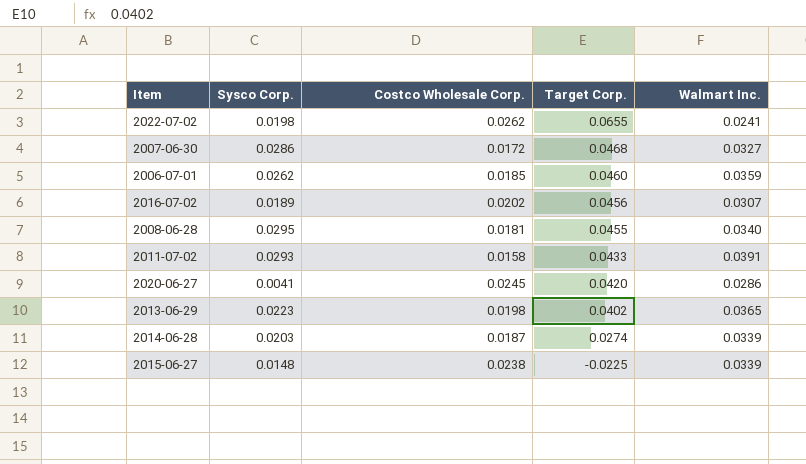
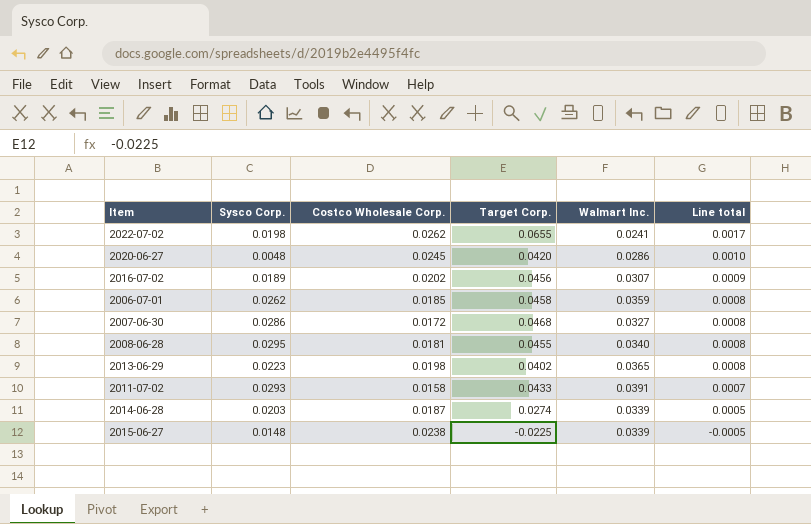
row order: Target Corp. descending -> Line total descending
column Line total | formula: none -> [Costco Wholesale Corp.] * [Target Corp.]
2020-06-27 | Sysco Corp.: 0.0041 -> 0.0048
2006-07-01 | Target Corp.: 0.0460 -> 0.0458

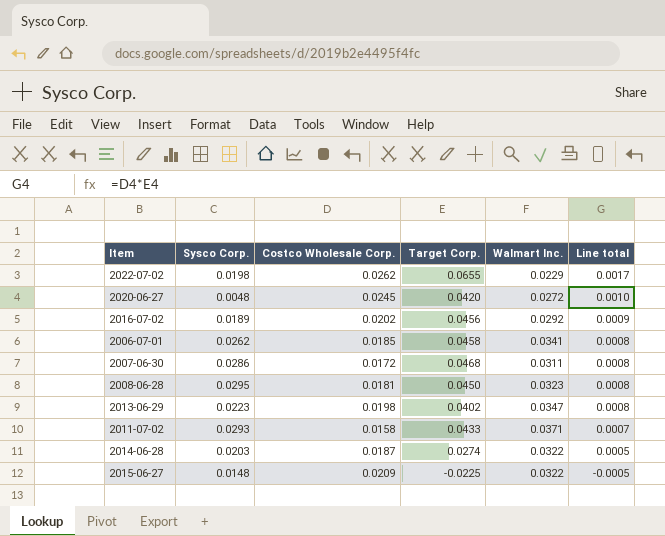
2022-07-02 | Walmart Inc.: 0.0241 -> 0.0229
2020-06-27 | Walmart Inc.: 0.0286 -> 0.0272
2016-07-02 | Walmart Inc.: 0.0307 -> 0.0292
2006-07-01 | Walmart Inc.: 0.0359 -> 0.0341
2007-06-30 | Walmart Inc.: 0.0327 -> 0.0311
2008-06-28 | Target Corp.: 0.0455 -> 0.0450
2008-06-28 | Walmart Inc.: 0.0340 -> 0.0323
2013-06-29 | Walmart Inc.: 0.0365 -> 0.0347
2011-07-02 | Walmart Inc.: 0.0391 -> 0.0371
2014-06-28 | Walmart Inc.: 0.0339 -> 0.0322
2015-06-27 | Costco Wholesale Corp.: 0.0238 -> 0.0209
2015-06-27 | Walmart Inc.: 0.0339 -> 0.0322

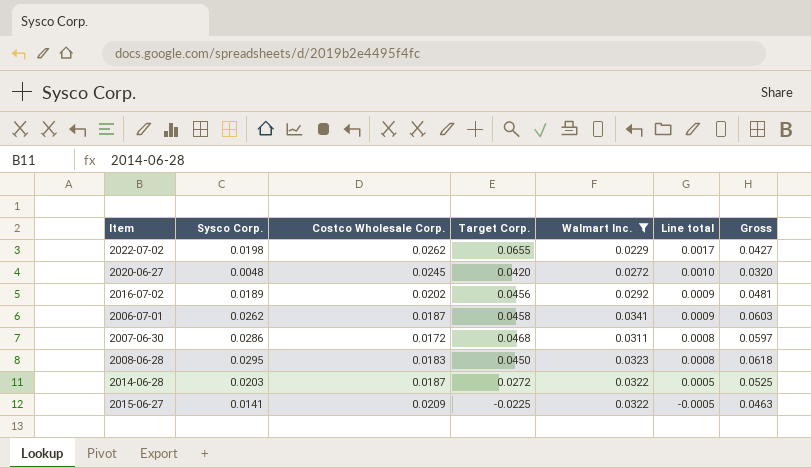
filter: none -> Walmart Inc. <= 0.0341
column Gross | formula: none -> [Sysco Corp.] + [Walmart Inc.]
2006-07-01 | Costco Wholesale Corp.: 0.0185 -> 0.0187
2006-07-01 | Line total: 0.0008 -> 0.0009
2008-06-28 | Costco Wholesale Corp.: 0.0181 -> 0.0183
2014-06-28 | Target Corp.: 0.0274 -> 0.0272
2015-06-27 | Sysco Corp.: 0.0148 -> 0.0141

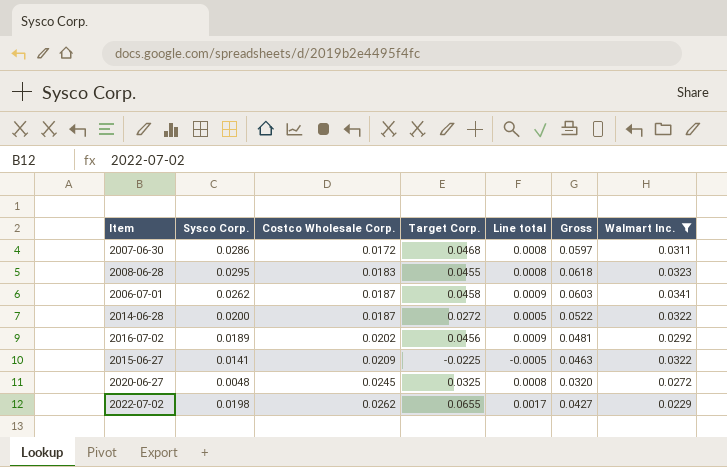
row order: Line total descending -> Costco Wholesale Corp. ascending
column Walmart Inc. | position: 5 -> 7
2008-06-28 | Target Corp.: 0.0450 -> 0.0455
2014-06-28 | Sysco Corp.: 0.0203 -> 0.0200
2014-06-28 | Gross: 0.0525 -> 0.0522
2020-06-27 | Target Corp.: 0.0420 -> 0.0325
2020-06-27 | Line total: 0.0010 -> 0.0008

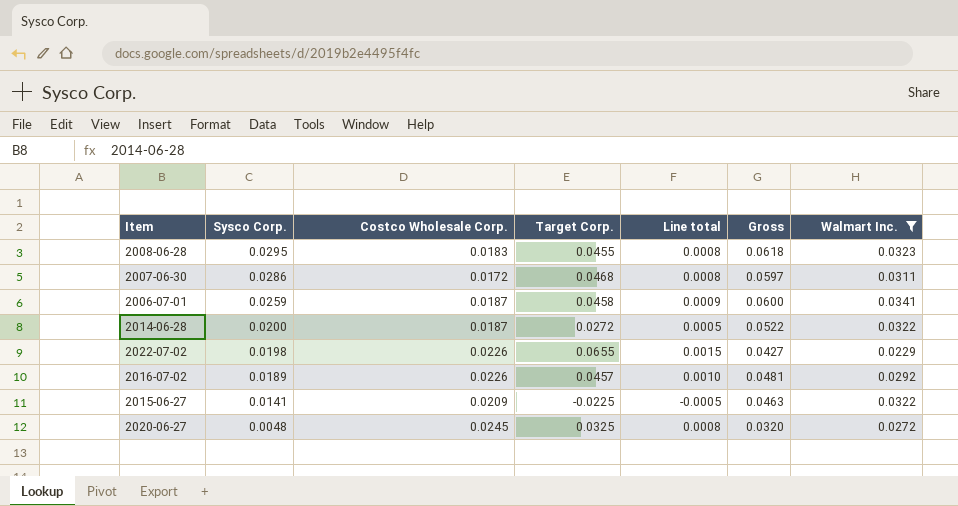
row order: Costco Wholesale Corp. ascending -> Sysco Corp. descending
2006-07-01 | Sysco Corp.: 0.0262 -> 0.0259
2006-07-01 | Gross: 0.0603 -> 0.0600
2022-07-02 | Costco Wholesale Corp.: 0.0262 -> 0.0226
2022-07-02 | Line total: 0.0017 -> 0.0015
2016-07-02 | Costco Wholesale Corp.: 0.0202 -> 0.0226
2016-07-02 | Target Corp.: 0.0456 -> 0.0457
2016-07-02 | Line total: 0.0009 -> 0.0010

